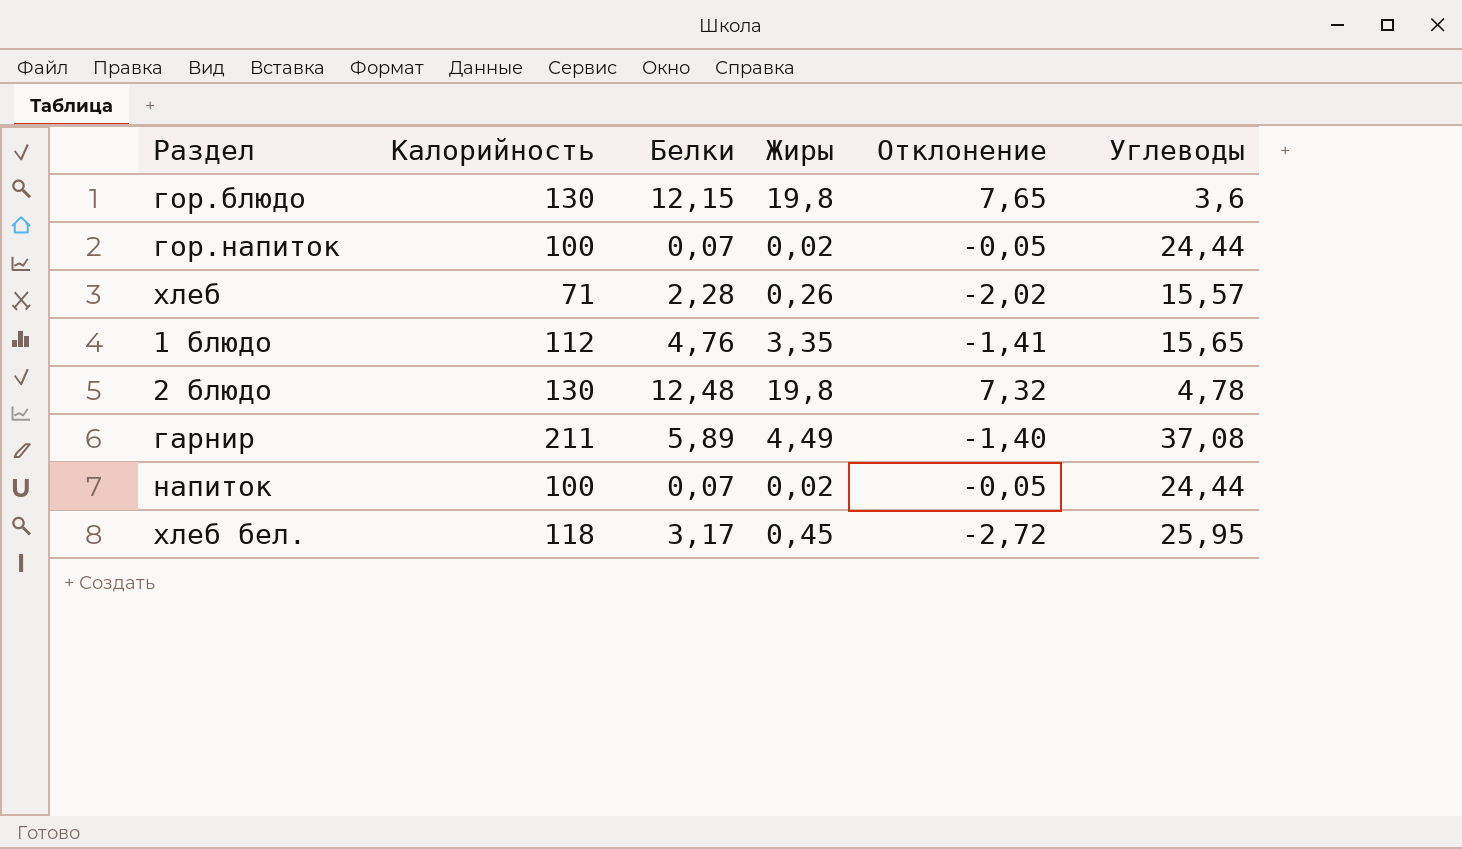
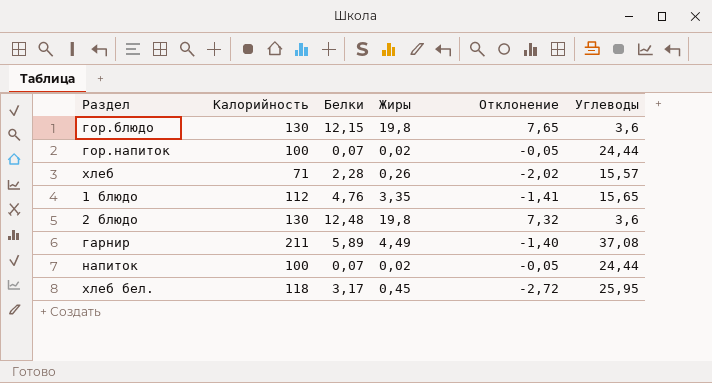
2 блюдо | Углеводы: 4,78 -> 3,6

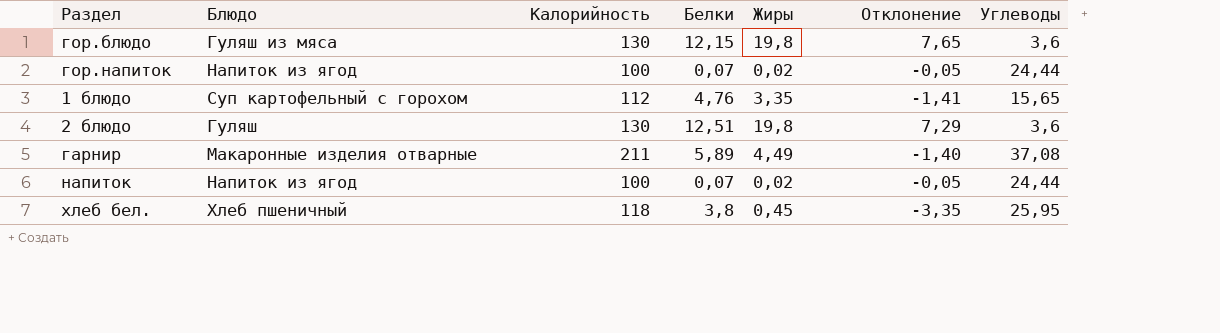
column Блюдо | position: none -> 2
row хлеб: 71 | 2,28 | 0,26 | -2,02 | 15,57 -> none
2 блюдо | Белки: 12,48 -> 12,51
2 блюдо | Отклонение: 7,32 -> 7,29
хлеб бел. | Белки: 3,17 -> 3,8
хлеб бел. | Отклонение: -2,72 -> -3,35

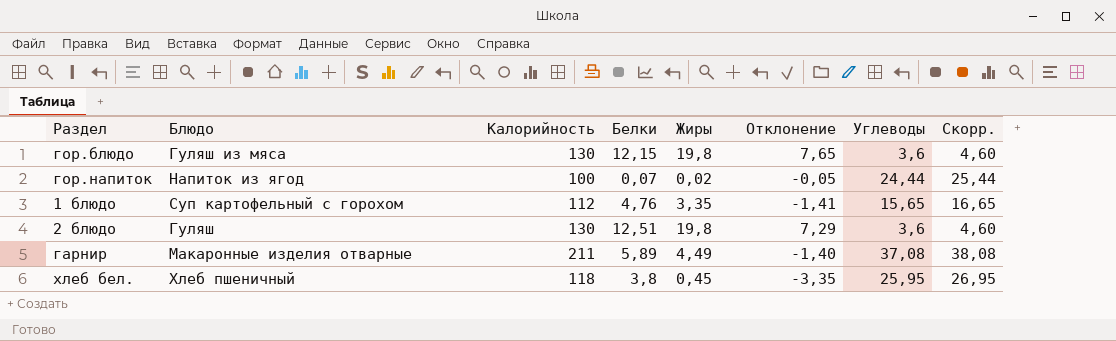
column Скорр. | formula: none -> [Углеводы] + 1
row напиток: Напиток из ягод | 100 | 0,07 | 0,02 | -0,05 | 24,44 -> none

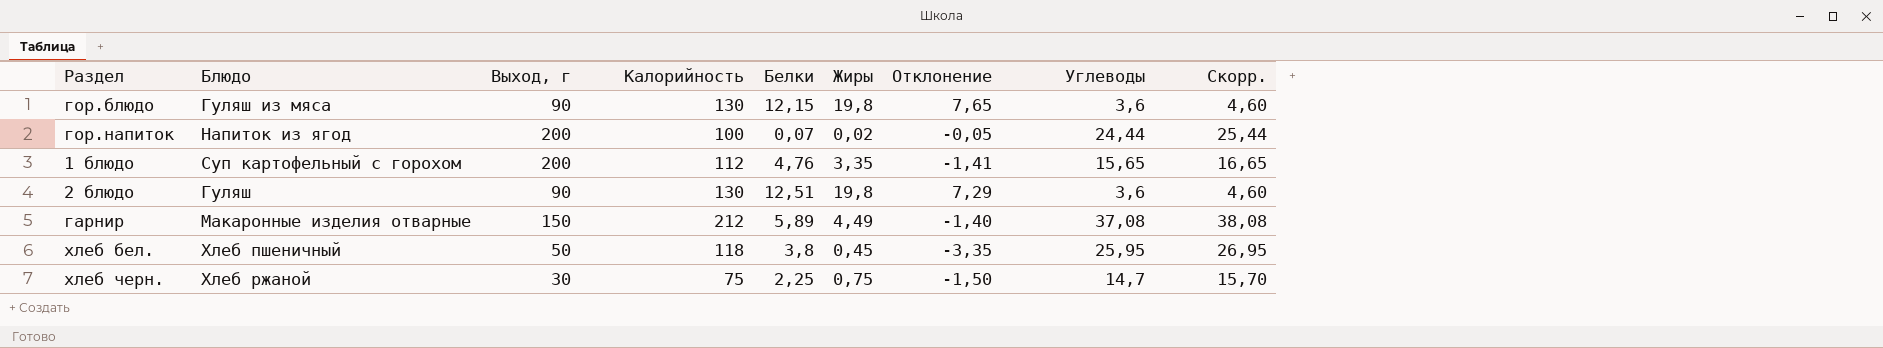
column Выход, г | position: none -> 3
гарнир | Калорийность: 211 -> 212
row хлеб черн.: none -> Хлеб ржаной | 30 | 75 | 2,25 | 0,75 | -1,50 | 14,7 | 15,70

